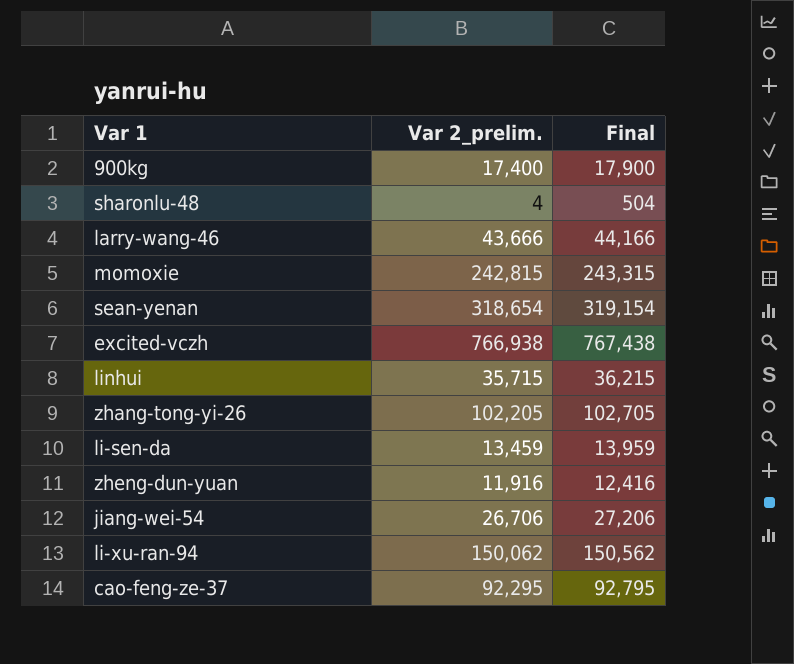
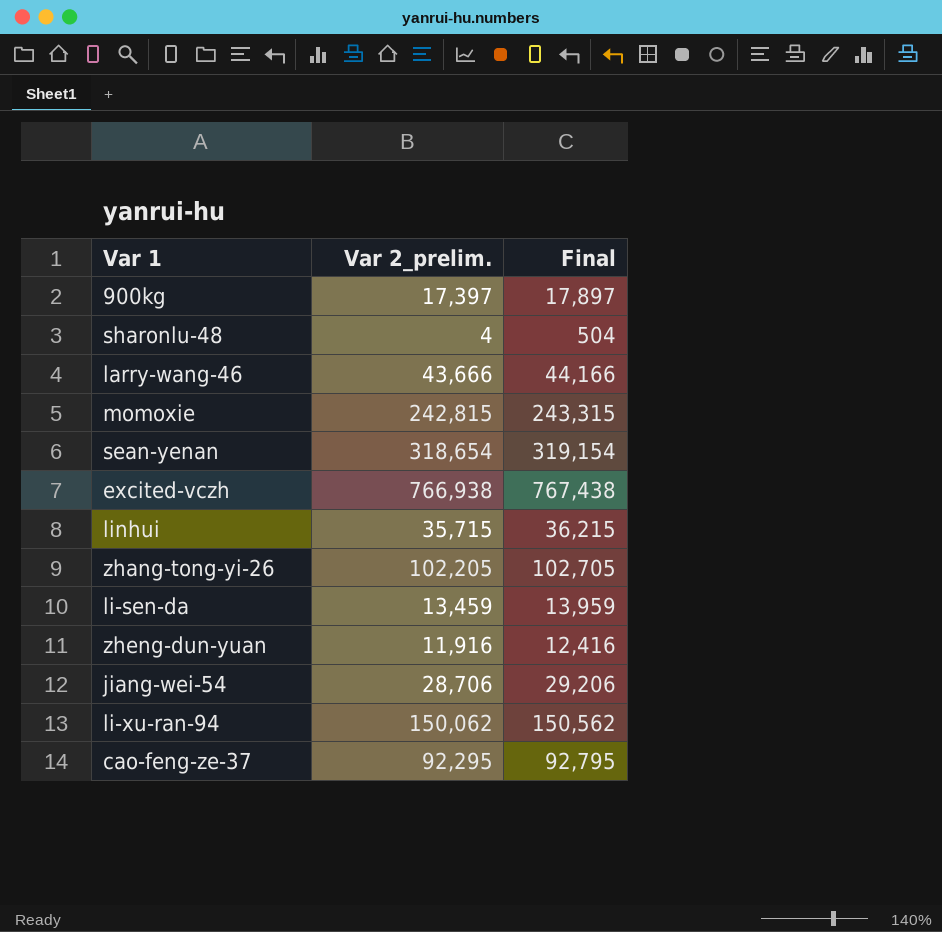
900kg | Var 2_prelim.: 17,400 -> 17,397
900kg | Final: 17,900 -> 17,897
jiang-wei-54 | Var 2_prelim.: 26,706 -> 28,706
jiang-wei-54 | Final: 27,206 -> 29,206

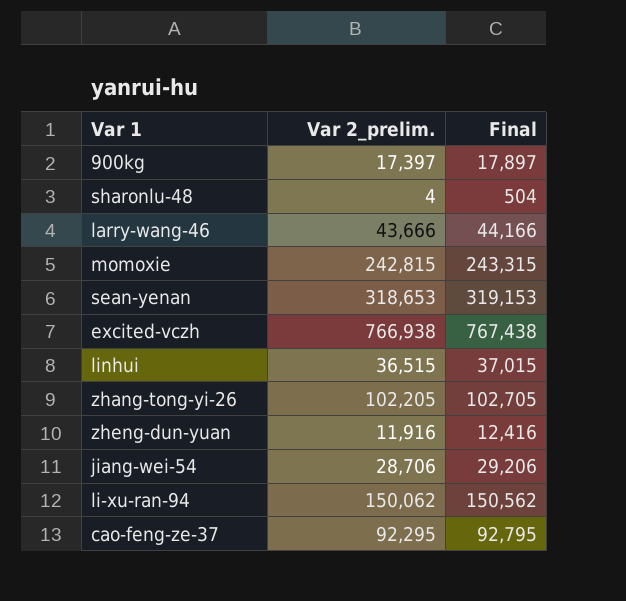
row li-sen-da: 13,459 | 13,959 -> none
sean-yenan | Var 2_prelim.: 318,654 -> 318,653
sean-yenan | Final: 319,154 -> 319,153
linhui | Var 2_prelim.: 35,715 -> 36,515
linhui | Final: 36,215 -> 37,015

